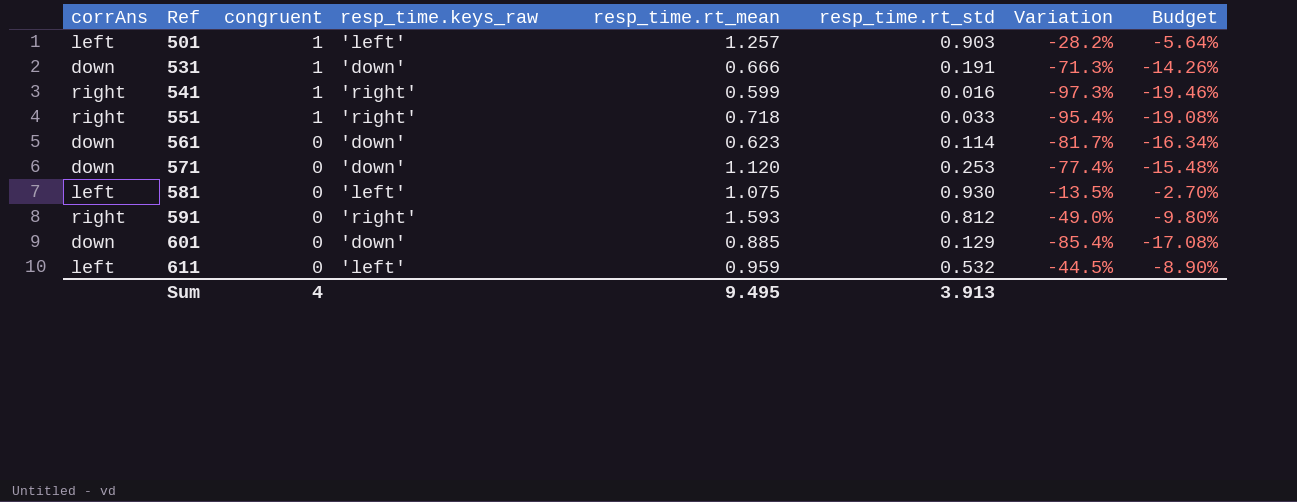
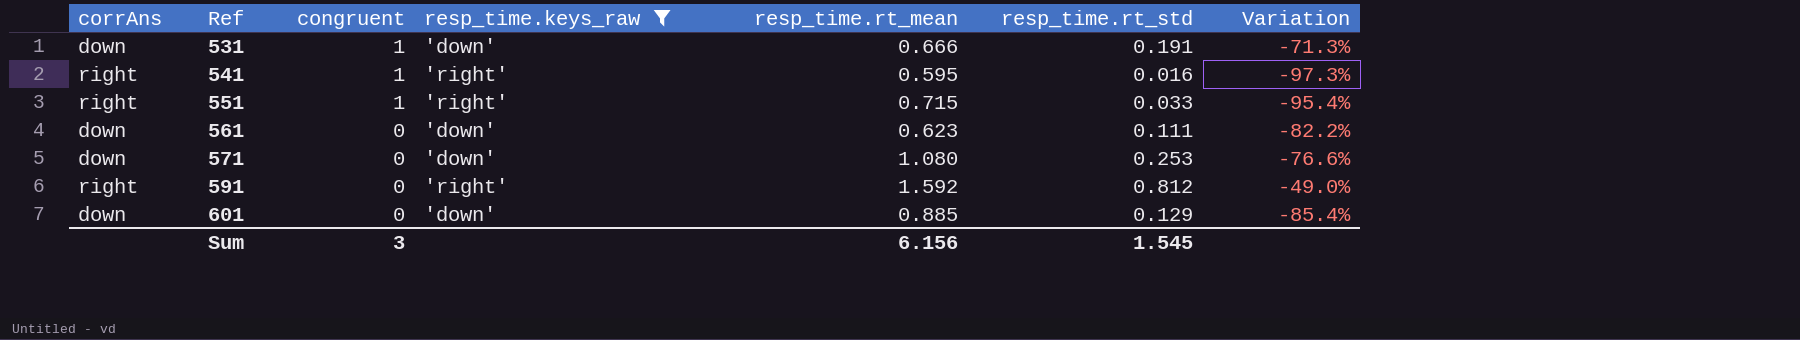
filter: none -> resp_time.keys_raw != 'left'
column Budget | formula: [Variation] * 0.2 -> none
541 | resp_time.rt_mean: 0.599 -> 0.595
551 | resp_time.rt_mean: 0.718 -> 0.715
561 | resp_time.rt_std: 0.114 -> 0.111
561 | Variation: -81.7% -> -82.2%
571 | resp_time.rt_mean: 1.120 -> 1.080
571 | Variation: -77.4% -> -76.6%
591 | resp_time.rt_mean: 1.593 -> 1.592
Sum | congruent: 4 -> 3
Sum | resp_time.rt_mean: 9.495 -> 6.156
Sum | resp_time.rt_std: 3.913 -> 1.545

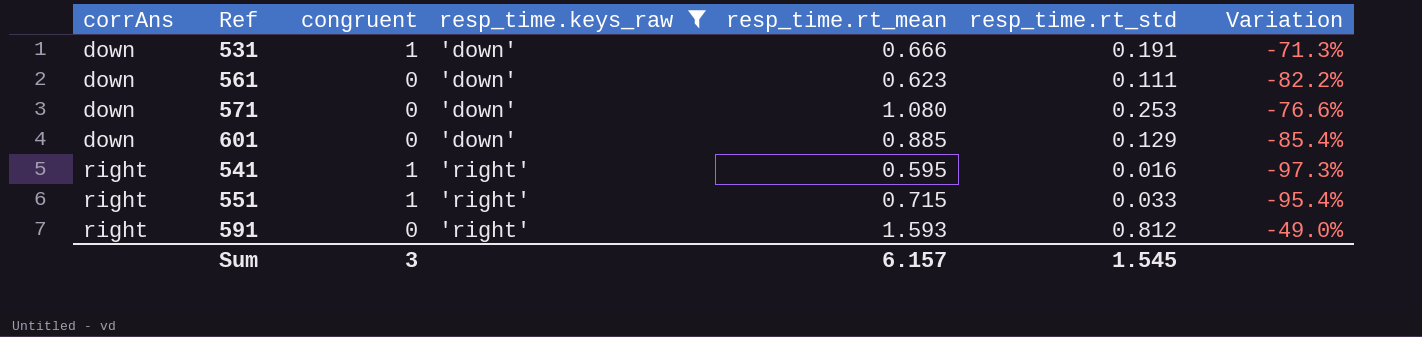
row order: Ref ascending -> corrAns ascending
591 | resp_time.rt_mean: 1.592 -> 1.593
Sum | resp_time.rt_mean: 6.156 -> 6.157

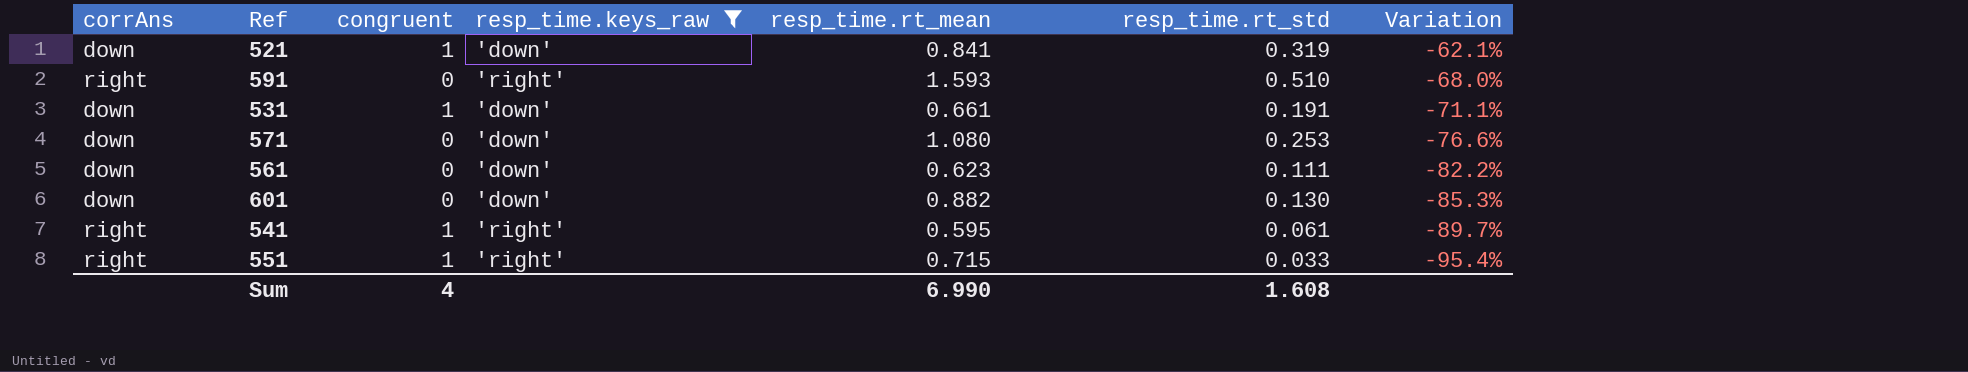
row order: corrAns ascending -> Variation descending
row 521: none -> down | 1 | 'down' | 0.841 | 0.319 | -62.1%
591 | resp_time.rt_std: 0.812 -> 0.510
591 | Variation: -49.0% -> -68.0%
531 | resp_time.rt_mean: 0.666 -> 0.661
531 | Variation: -71.3% -> -71.1%
601 | resp_time.rt_mean: 0.885 -> 0.882
601 | resp_time.rt_std: 0.129 -> 0.130
601 | Variation: -85.4% -> -85.3%
541 | resp_time.rt_std: 0.016 -> 0.061
541 | Variation: -97.3% -> -89.7%
Sum | congruent: 3 -> 4
Sum | resp_time.rt_mean: 6.157 -> 6.990
Sum | resp_time.rt_std: 1.545 -> 1.608

